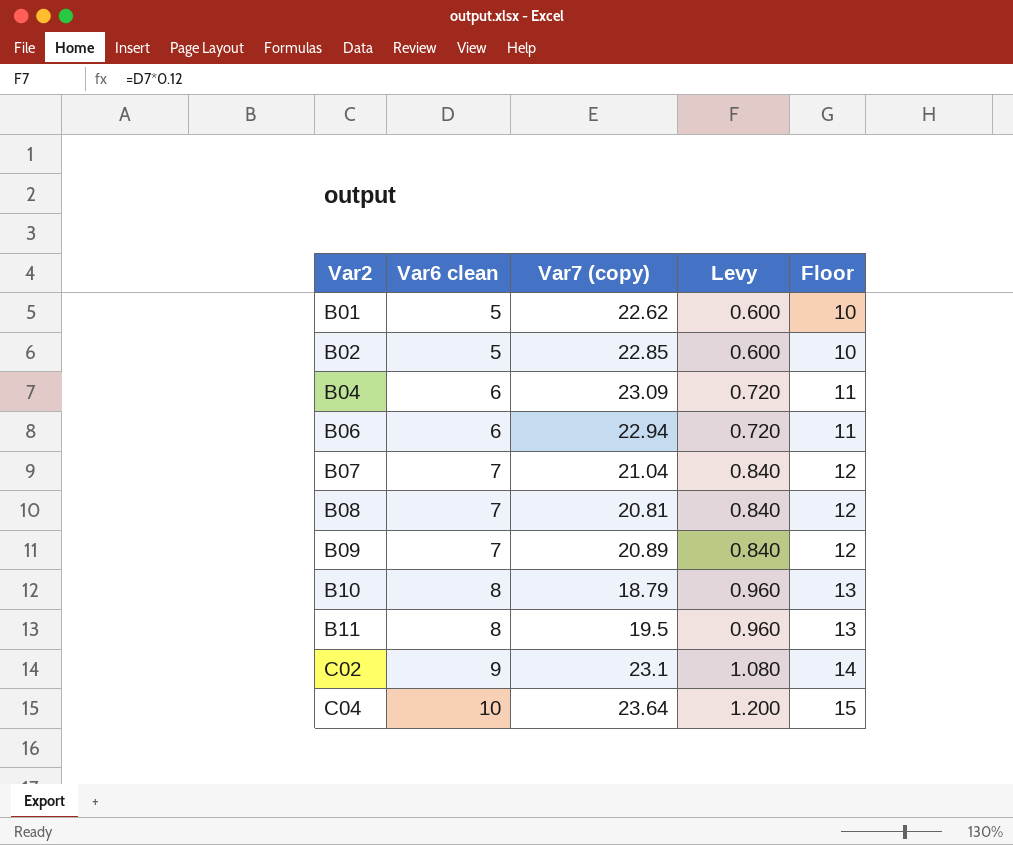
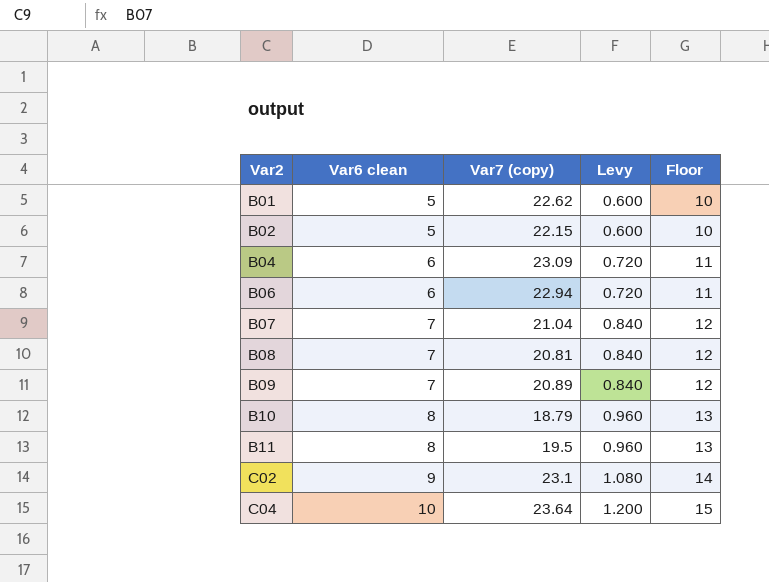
B02 | Var7 (copy): 22.85 -> 22.15

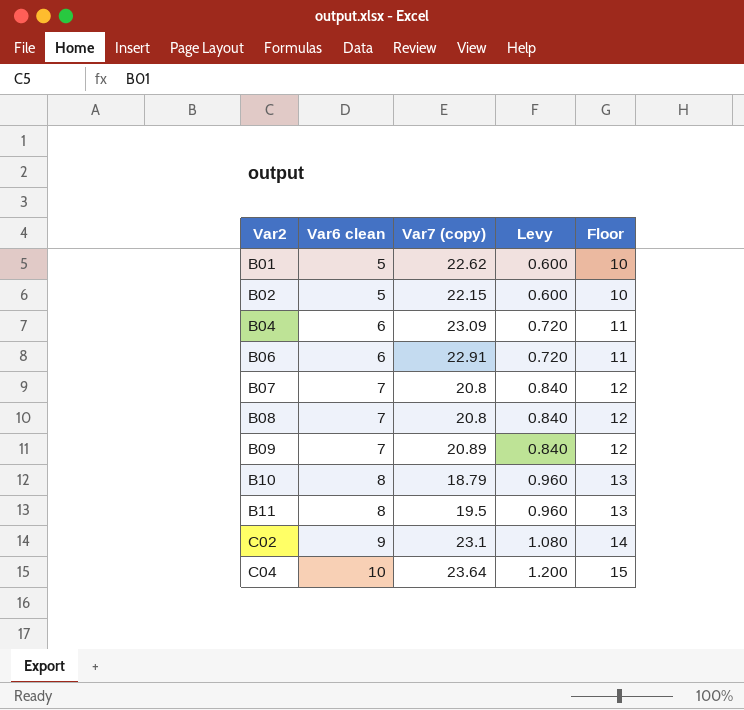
B06 | Var7 (copy): 22.94 -> 22.91
B07 | Var7 (copy): 21.04 -> 20.8
B08 | Var7 (copy): 20.81 -> 20.8

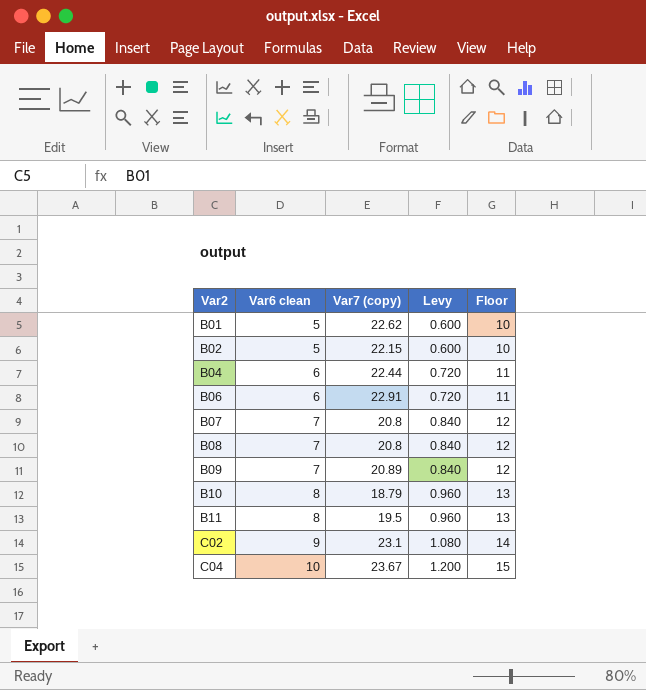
B04 | Var7 (copy): 23.09 -> 22.44
C04 | Var7 (copy): 23.64 -> 23.67

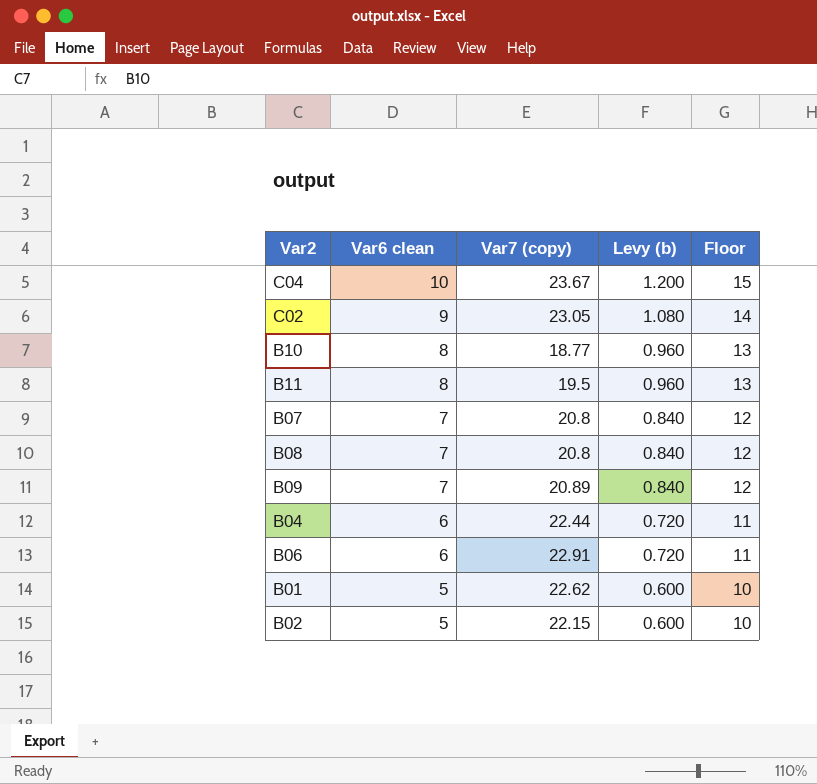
row order: Var2 ascending -> Var6 clean descending
column name: Levy -> Levy (b)
C02 | Var7 (copy): 23.1 -> 23.05
B10 | Var7 (copy): 18.79 -> 18.77

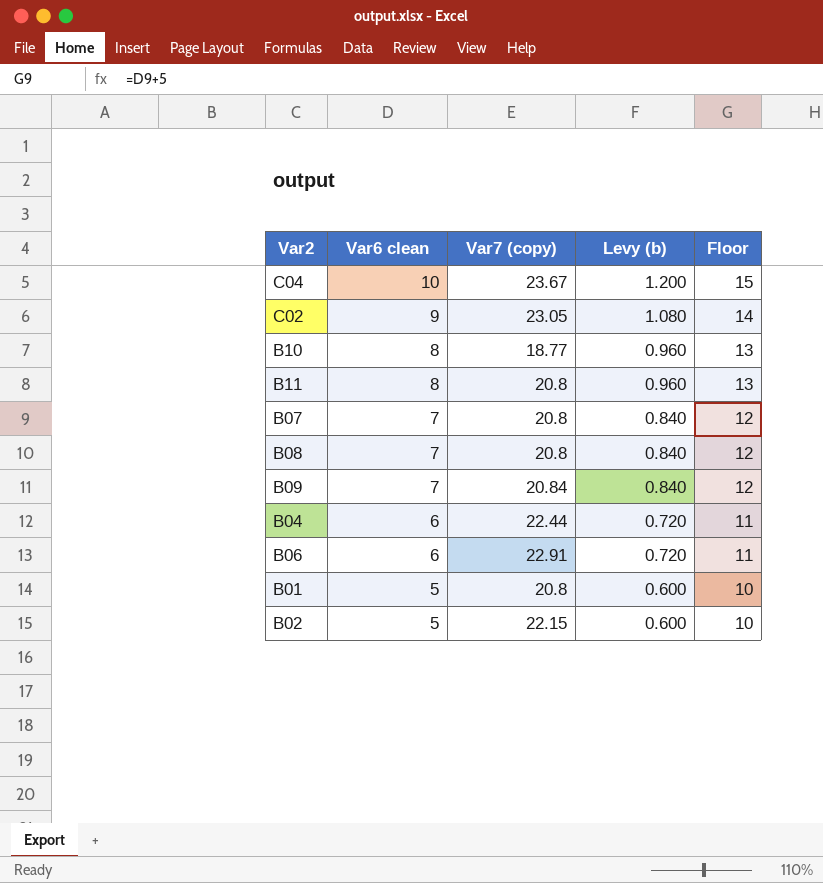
B11 | Var7 (copy): 19.5 -> 20.8
B09 | Var7 (copy): 20.89 -> 20.84
B01 | Var7 (copy): 22.62 -> 20.8

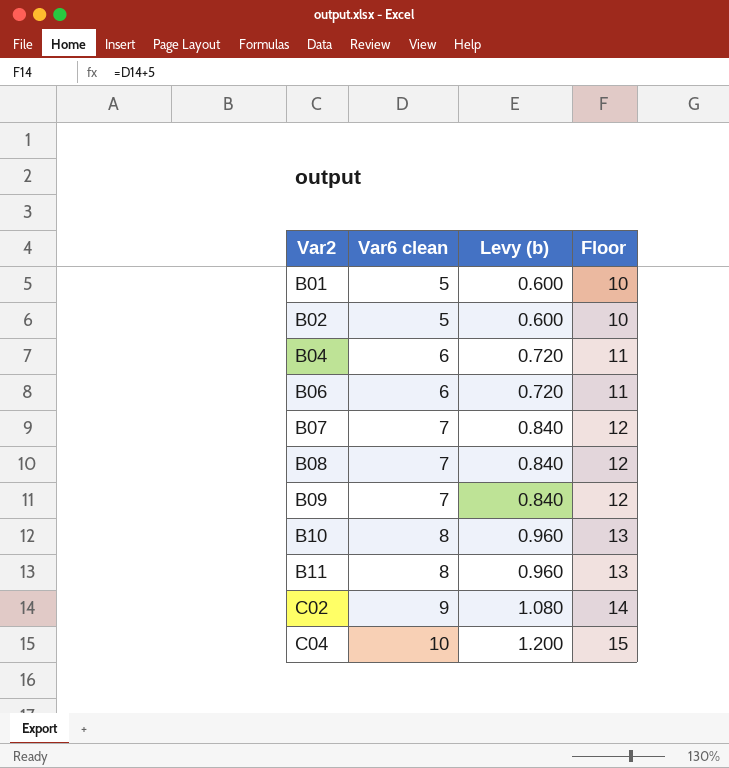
row order: Var6 clean descending -> Var2 ascending
column Var7 (copy) | position: 3 -> none

